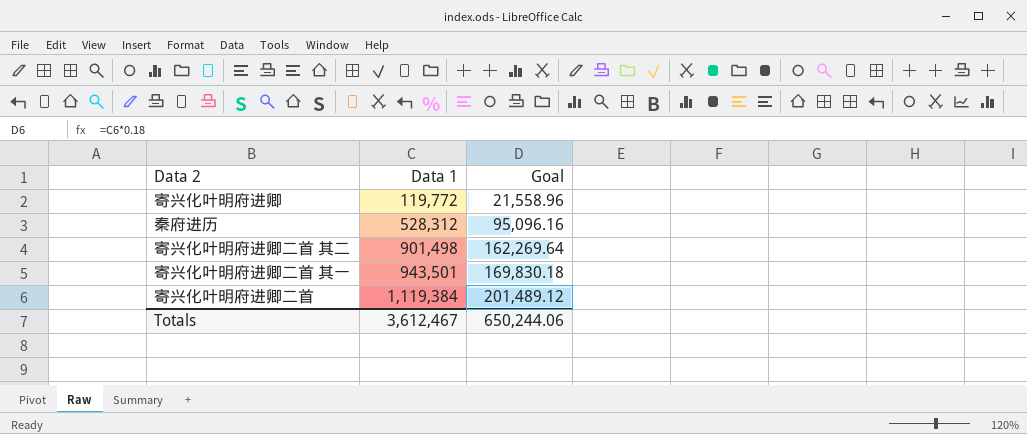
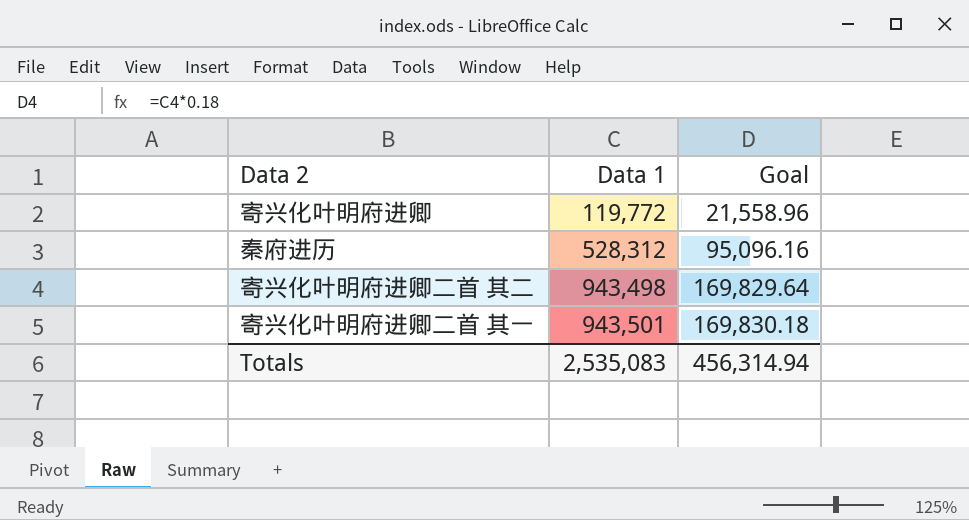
row 寄兴化叶明府进卿二首: 1,119,384 | 201,489.12 -> none
寄兴化叶明府进卿二首 其二 | Data 1: 901,498 -> 943,498
寄兴化叶明府进卿二首 其二 | Goal: 162,269.64 -> 169,829.64
Totals | Data 1: 3,612,467 -> 2,535,083
Totals | Goal: 650,244.06 -> 456,314.94

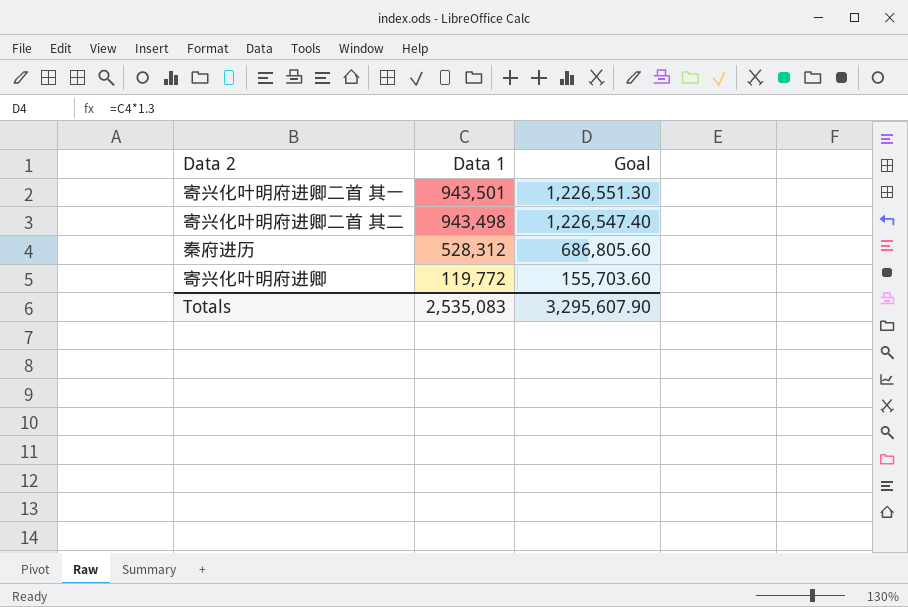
row order: Data 1 ascending -> Data 1 descending
column Goal | formula: [Data 1] * 0.18 -> [Data 1] * 1.3
Totals | Goal: 456,314.94 -> 3,295,607.90

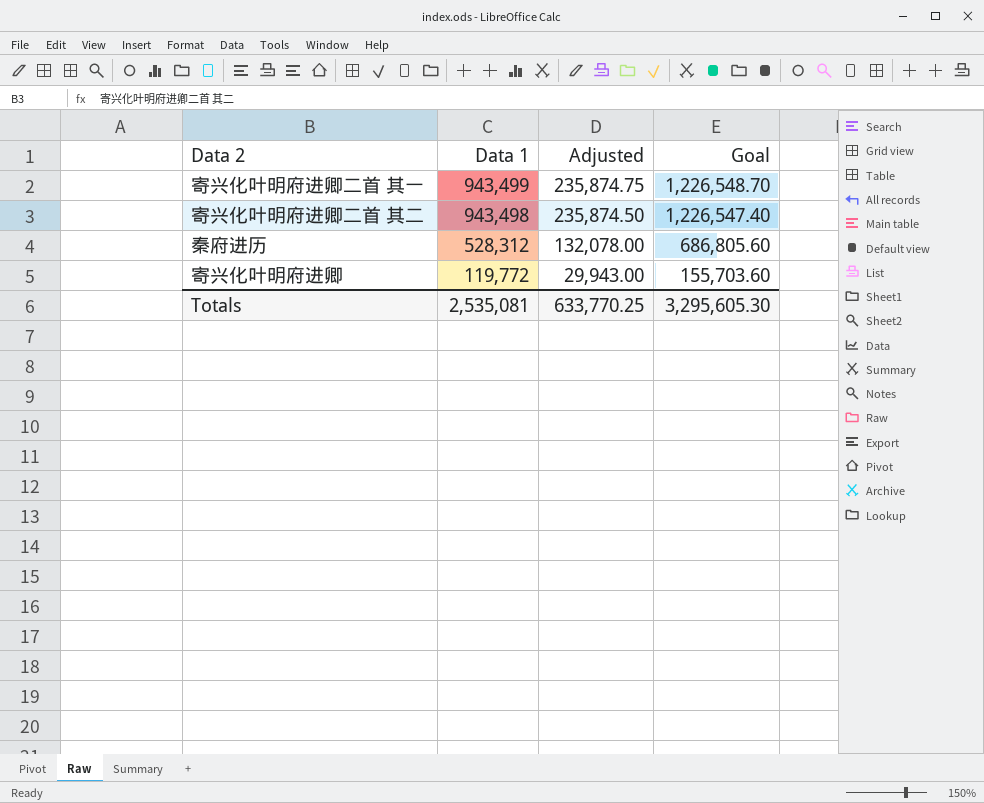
column Adjusted | formula: none -> [Data 1] * 0.25
寄兴化叶明府进卿二首 其一 | Data 1: 943,501 -> 943,499
寄兴化叶明府进卿二首 其一 | Goal: 1,226,551.30 -> 1,226,548.70
Totals | Data 1: 2,535,083 -> 2,535,081
Totals | Goal: 3,295,607.90 -> 3,295,605.30

